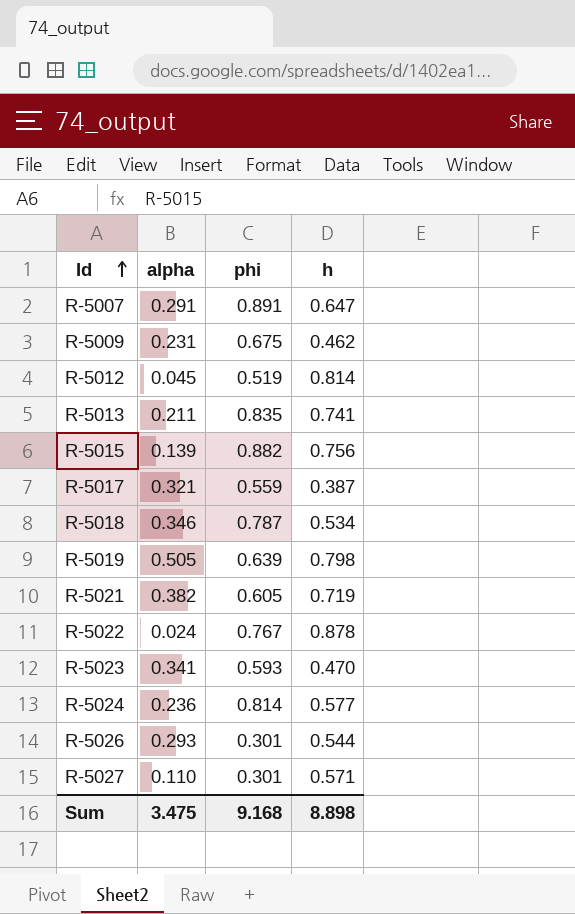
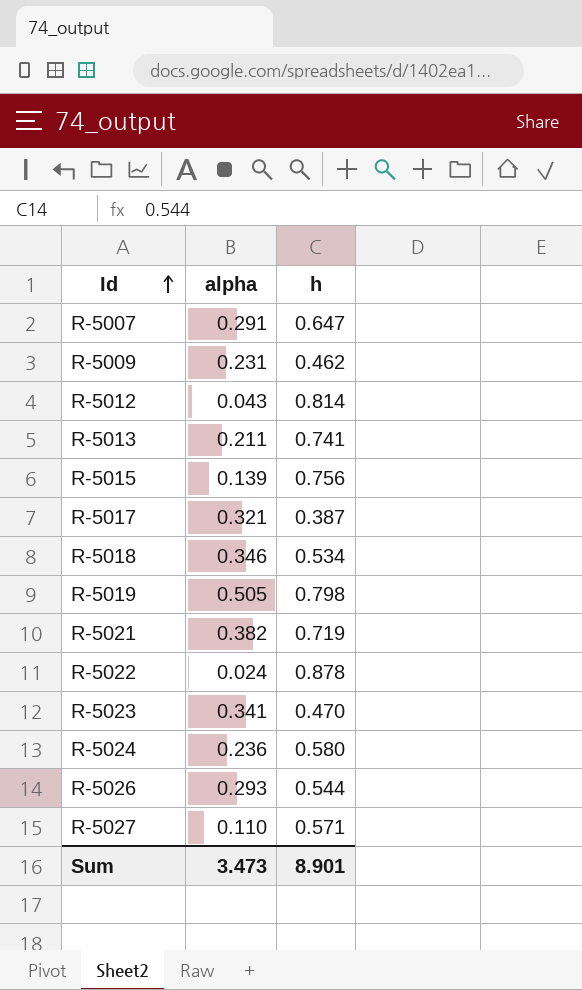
column phi | position: 3 -> none
R-5012 | alpha: 0.045 -> 0.043
R-5024 | h: 0.577 -> 0.580
Sum | alpha: 3.475 -> 3.473
Sum | h: 8.898 -> 8.901

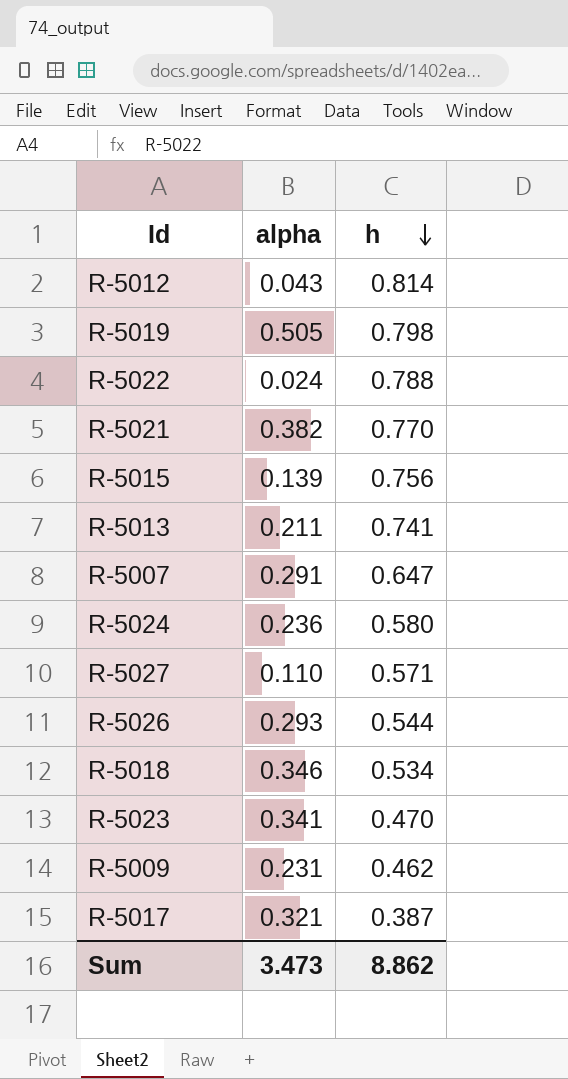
row order: Id ascending -> h descending
R-5022 | h: 0.878 -> 0.788
R-5021 | h: 0.719 -> 0.770
Sum | h: 8.901 -> 8.862

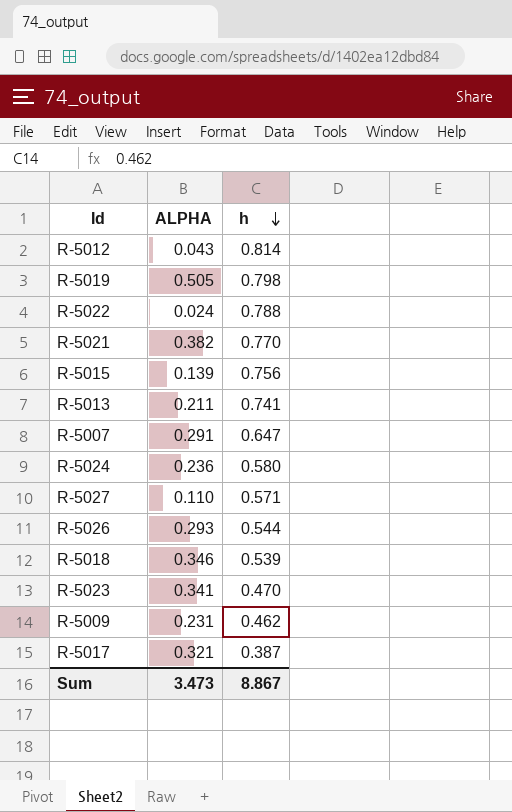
column name: alpha -> ALPHA
R-5018 | h: 0.534 -> 0.539
Sum | h: 8.862 -> 8.867

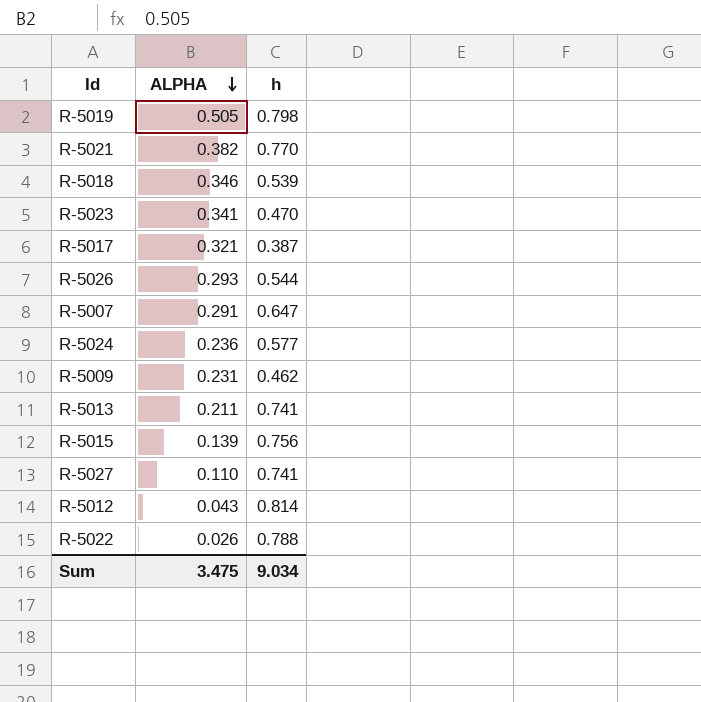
row order: h descending -> ALPHA descending
R-5024 | h: 0.580 -> 0.577
R-5027 | h: 0.571 -> 0.741
R-5022 | ALPHA: 0.024 -> 0.026
Sum | ALPHA: 3.473 -> 3.475
Sum | h: 8.867 -> 9.034

